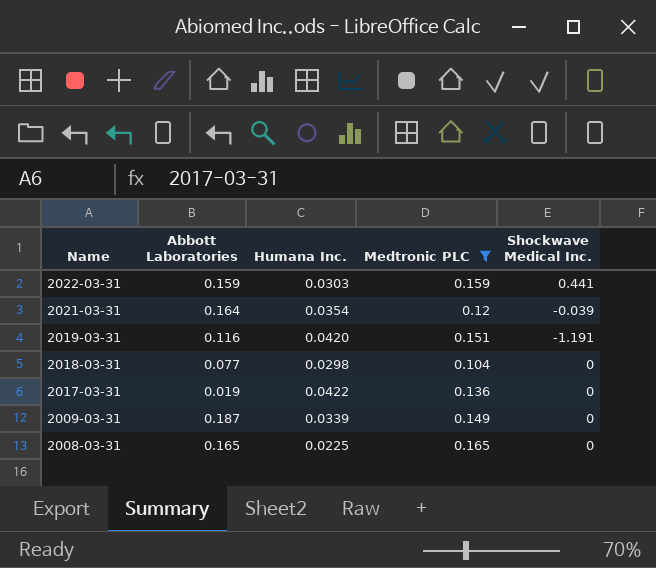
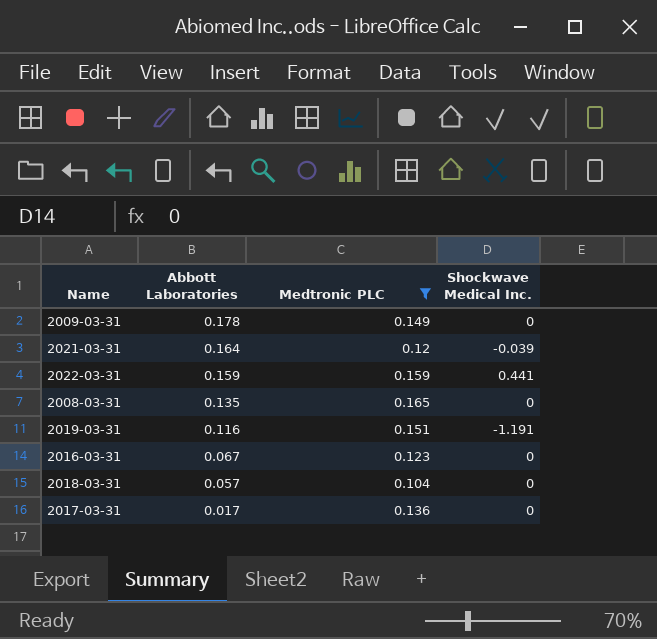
row order: Name descending -> Abbott Laboratories descending
column Humana Inc. | position: 3 -> none
2009-03-31 | Abbott Laboratories: 0.187 -> 0.178
2008-03-31 | Abbott Laboratories: 0.165 -> 0.135
row 2016-03-31: none -> 0.067 | 0.123 | 0
2018-03-31 | Abbott Laboratories: 0.077 -> 0.057
2017-03-31 | Abbott Laboratories: 0.019 -> 0.017

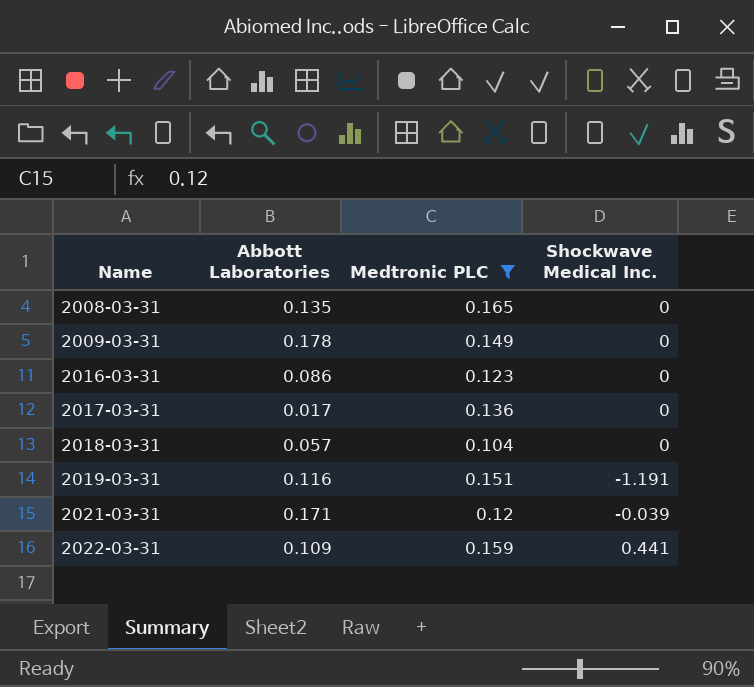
row order: Abbott Laboratories descending -> Name ascending
2016-03-31 | Abbott Laboratories: 0.067 -> 0.086
2021-03-31 | Abbott Laboratories: 0.164 -> 0.171
2022-03-31 | Abbott Laboratories: 0.159 -> 0.109

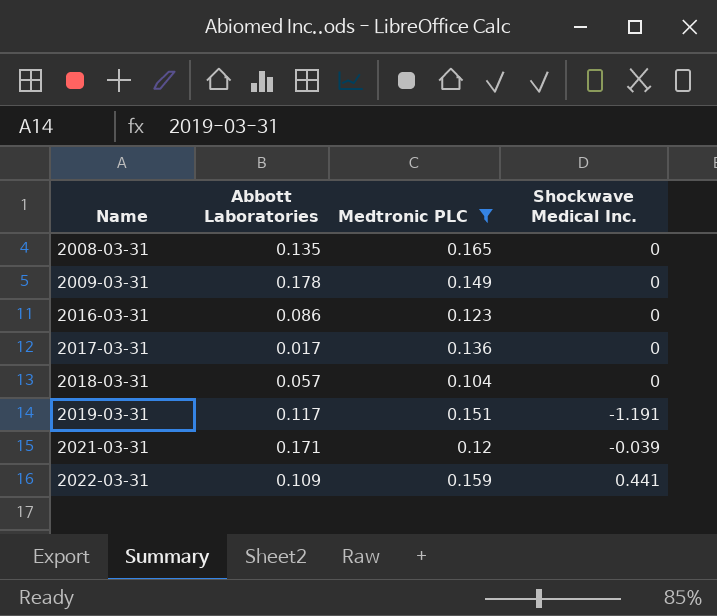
2019-03-31 | Abbott Laboratories: 0.116 -> 0.117

